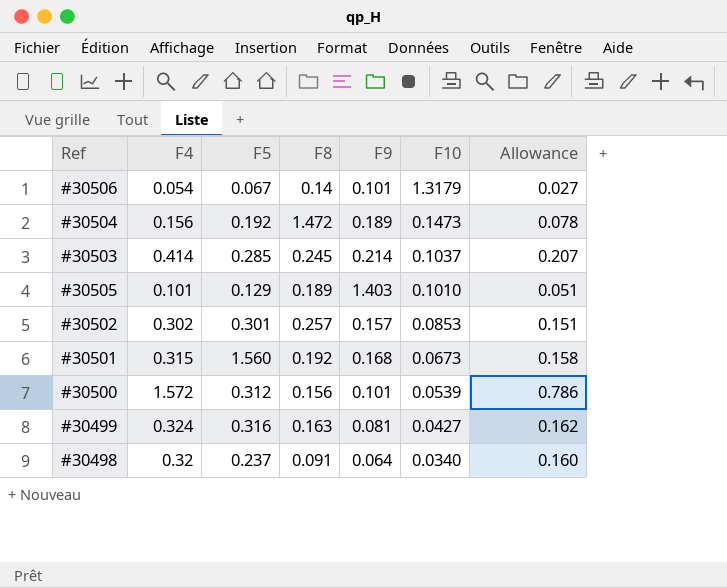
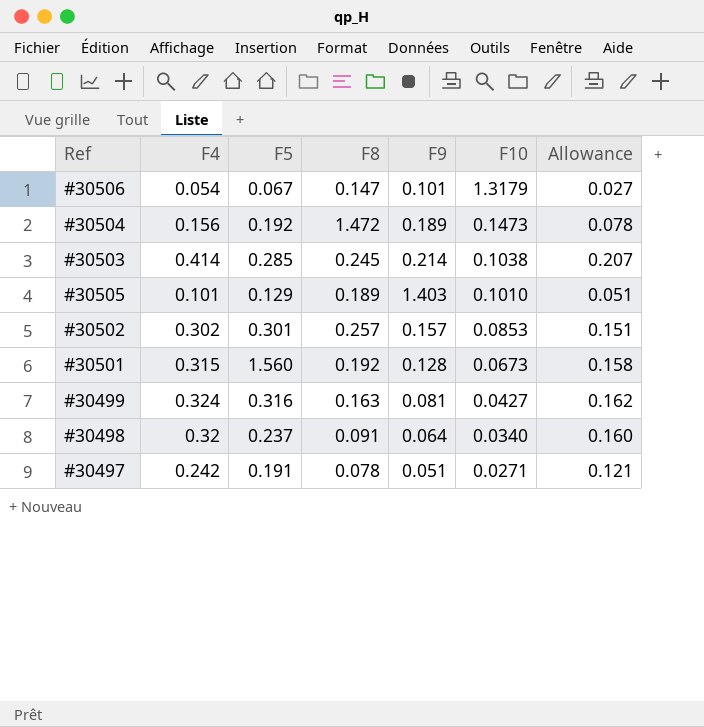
row #30500: 1.572 | 0.312 | 0.156 | 0.101 | 0.0539 | 0.786 -> none
#30506 | F8: 0.14 -> 0.147
#30503 | F10: 0.1037 -> 0.1038
#30501 | F9: 0.168 -> 0.128
row #30497: none -> 0.242 | 0.191 | 0.078 | 0.051 | 0.0271 | 0.121

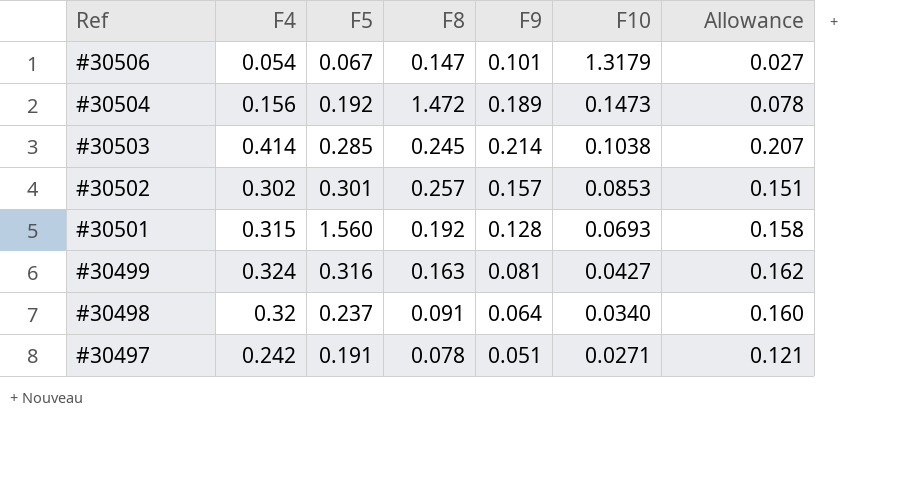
row #30505: 0.101 | 0.129 | 0.189 | 1.403 | 0.1010 | 0.051 -> none
#30501 | F10: 0.0673 -> 0.0693

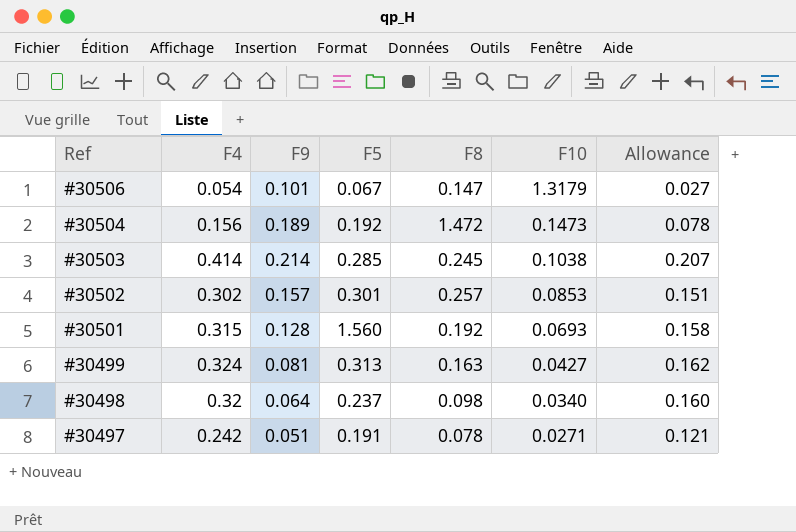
column F9 | position: 5 -> 3
#30499 | F5: 0.316 -> 0.313
#30498 | F8: 0.091 -> 0.098

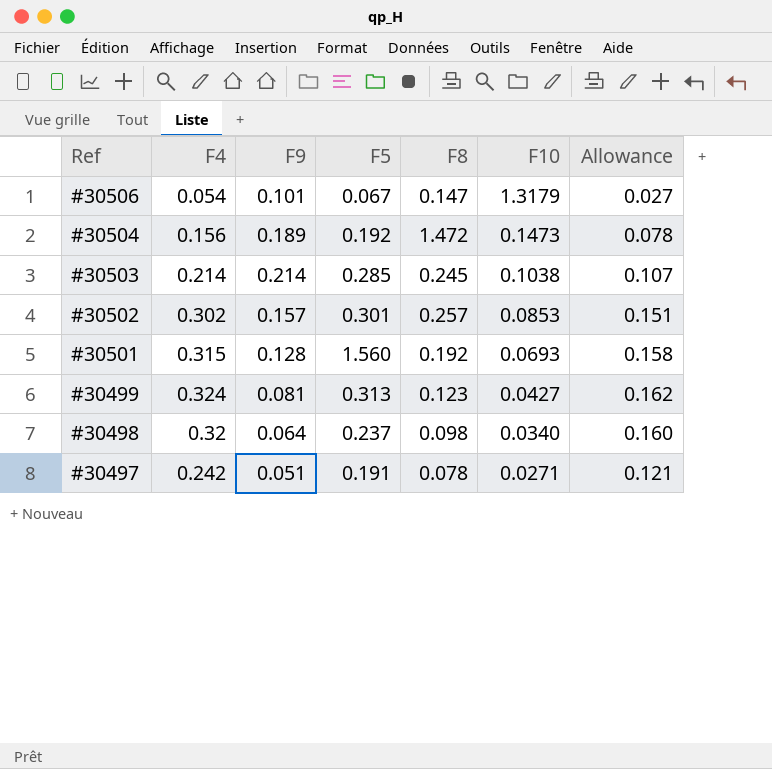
#30503 | F4: 0.414 -> 0.214
#30503 | Allowance: 0.207 -> 0.107
#30499 | F8: 0.163 -> 0.123

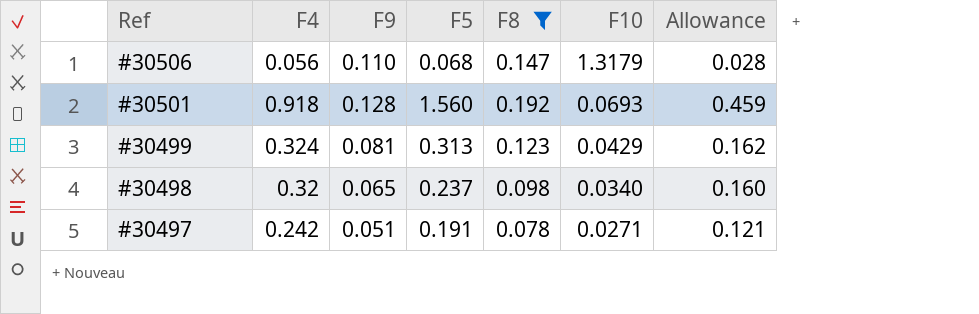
filter: none -> F8 <= 0.192
#30506 | F4: 0.054 -> 0.056
#30506 | F9: 0.101 -> 0.110
#30506 | F5: 0.067 -> 0.068
#30506 | Allowance: 0.027 -> 0.028
#30501 | F4: 0.315 -> 0.918
#30501 | Allowance: 0.158 -> 0.459
#30499 | F10: 0.0427 -> 0.0429
#30498 | F9: 0.064 -> 0.065

